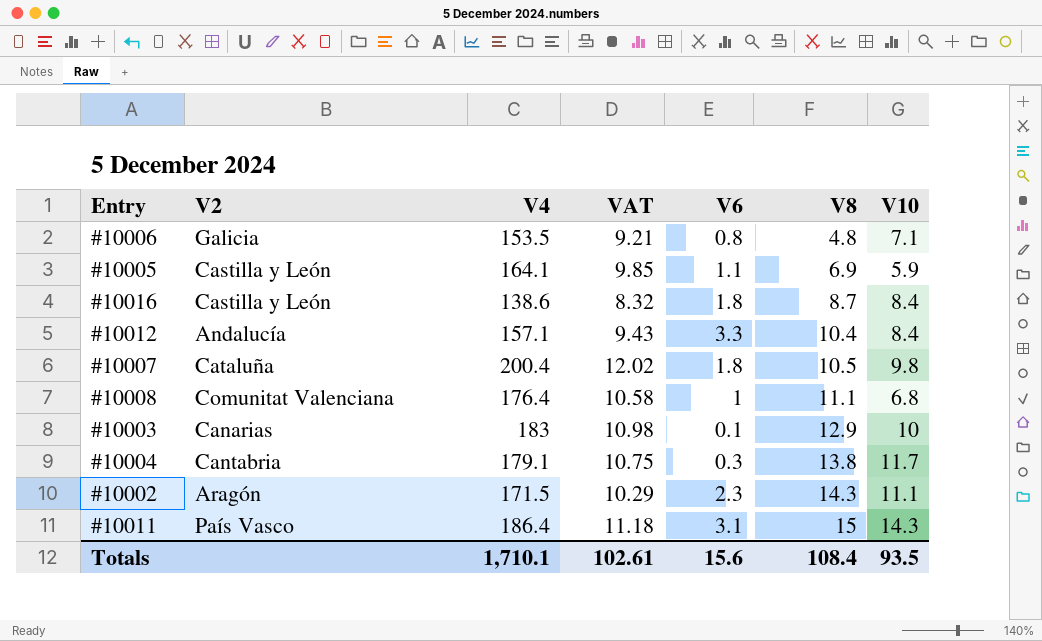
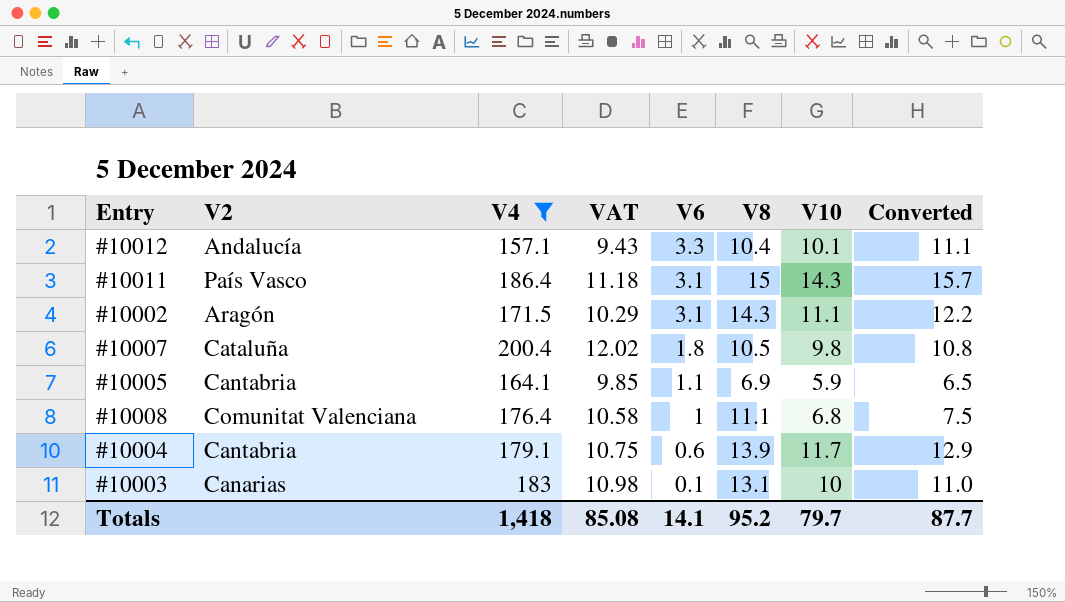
filter: none -> V4 >= 157.1
row order: V8 ascending -> V6 descending
column Converted | formula: none -> [V10] * 1.1
#10012 | V10: 8.4 -> 10.1
#10002 | V6: 2.3 -> 3.1
#10005 | V2: Castilla y León -> Cantabria
#10004 | V6: 0.3 -> 0.6
#10004 | V8: 13.8 -> 13.9
#10003 | V8: 12.9 -> 13.1
Totals | V4: 1,710.1 -> 1,418
Totals | VAT: 102.61 -> 85.08
Totals | V6: 15.6 -> 14.1
Totals | V8: 108.4 -> 95.2
Totals | V10: 93.5 -> 79.7

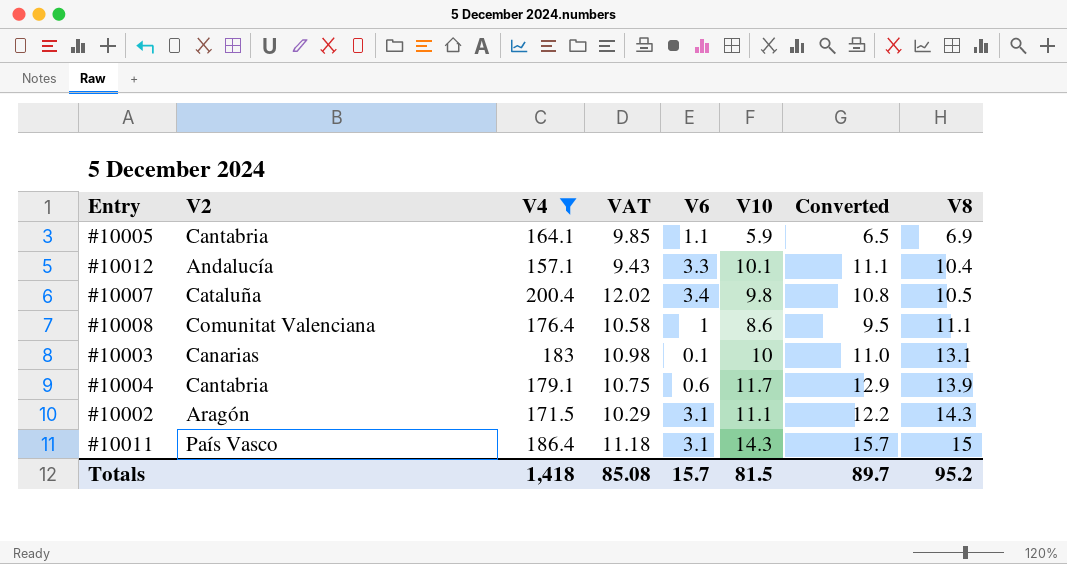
row order: V6 descending -> V8 ascending
column V8 | position: 6 -> 8
#10007 | V6: 1.8 -> 3.4
#10008 | V10: 6.8 -> 8.6
#10008 | Converted: 7.5 -> 9.5
Totals | V6: 14.1 -> 15.7
Totals | V10: 79.7 -> 81.5
Totals | Converted: 87.7 -> 89.7

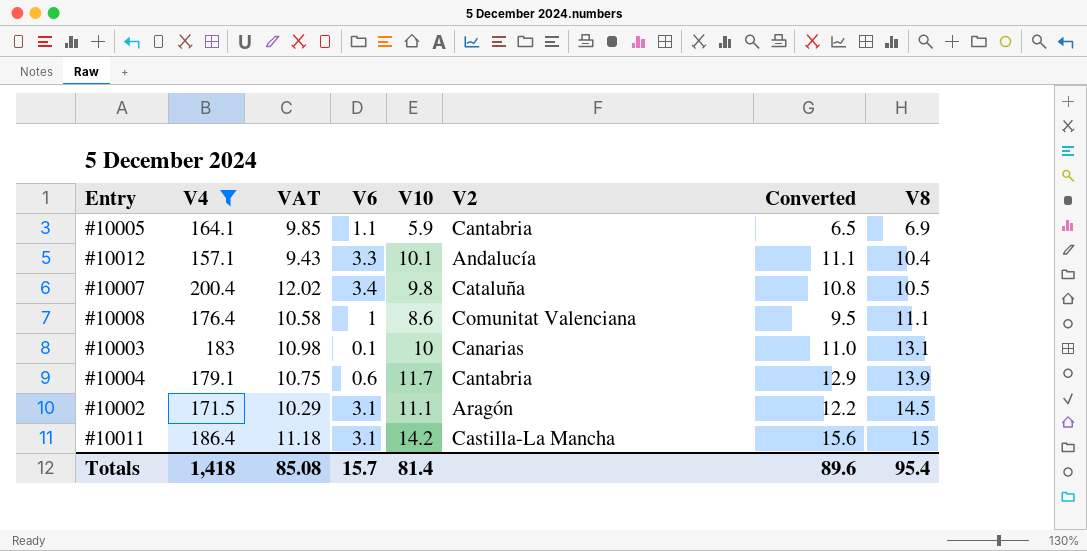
column V2 | position: 2 -> 6
#10002 | V8: 14.3 -> 14.5
#10011 | V10: 14.3 -> 14.2
#10011 | V2: País Vasco -> Castilla-La Mancha
#10011 | Converted: 15.7 -> 15.6
Totals | V10: 81.5 -> 81.4
Totals | Converted: 89.7 -> 89.6
Totals | V8: 95.2 -> 95.4

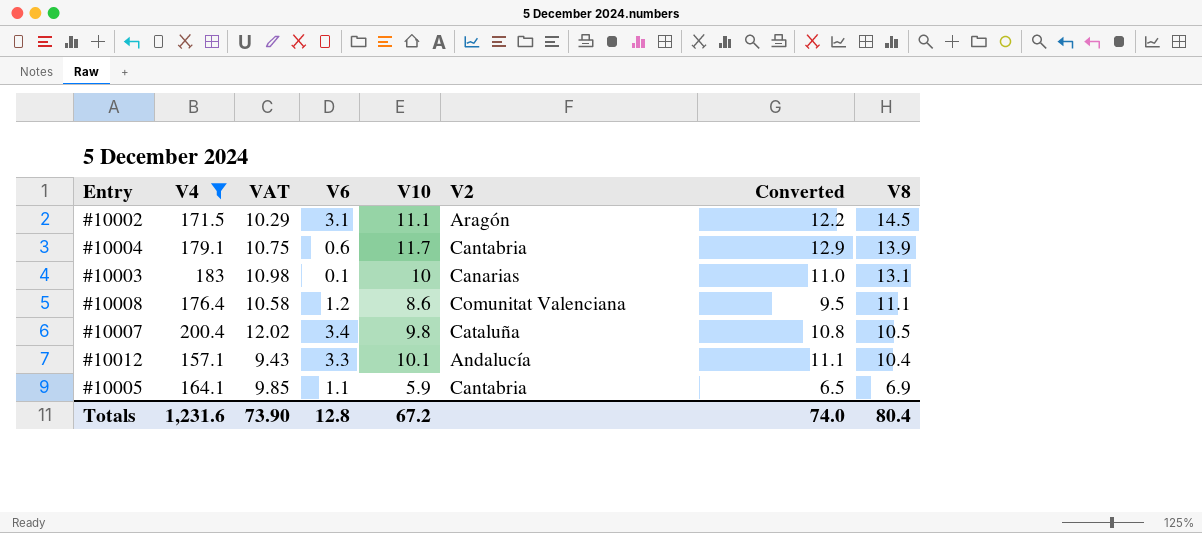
row order: V8 ascending -> V8 descending
row #10011: 186.4 | 11.18 | 3.1 | 14.2 | Castilla-La Mancha | 15.6 | 15 -> none
#10008 | V6: 1 -> 1.2
Totals | V4: 1,418 -> 1,231.6
Totals | VAT: 85.08 -> 73.90
Totals | V6: 15.7 -> 12.8
Totals | V10: 81.4 -> 67.2
Totals | Converted: 89.6 -> 74.0
Totals | V8: 95.4 -> 80.4

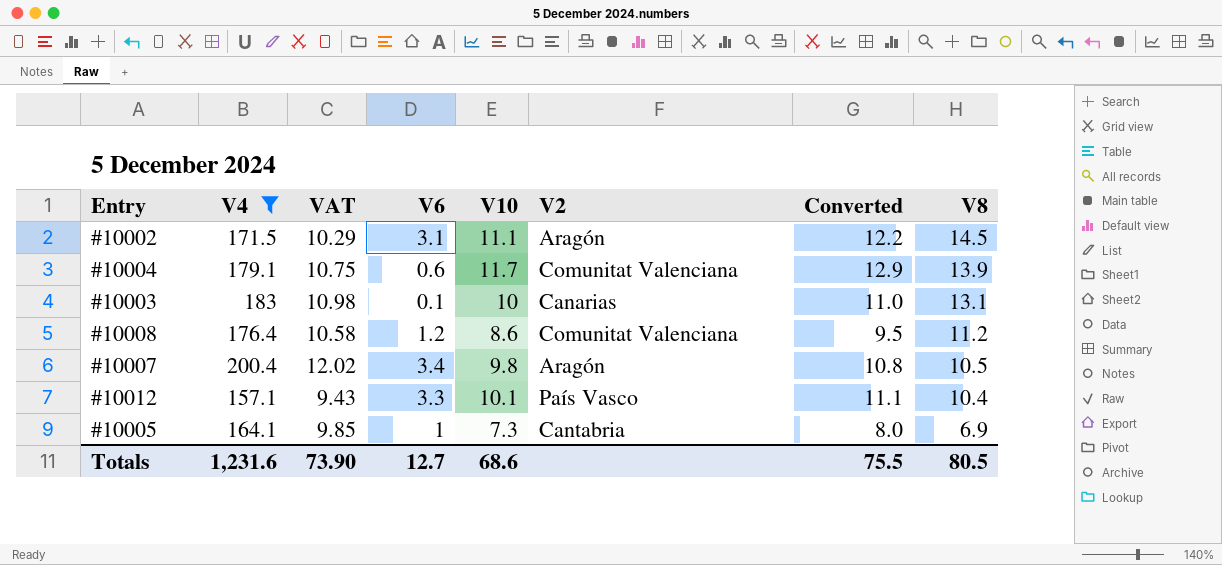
#10004 | V2: Cantabria -> Comunitat Valenciana
#10008 | V8: 11.1 -> 11.2
#10007 | V2: Cataluña -> Aragón
#10012 | V2: Andalucía -> País Vasco
#10005 | V6: 1.1 -> 1
#10005 | V10: 5.9 -> 7.3
#10005 | Converted: 6.5 -> 8.0
Totals | V6: 12.8 -> 12.7
Totals | V10: 67.2 -> 68.6
Totals | Converted: 74.0 -> 75.5
Totals | V8: 80.4 -> 80.5

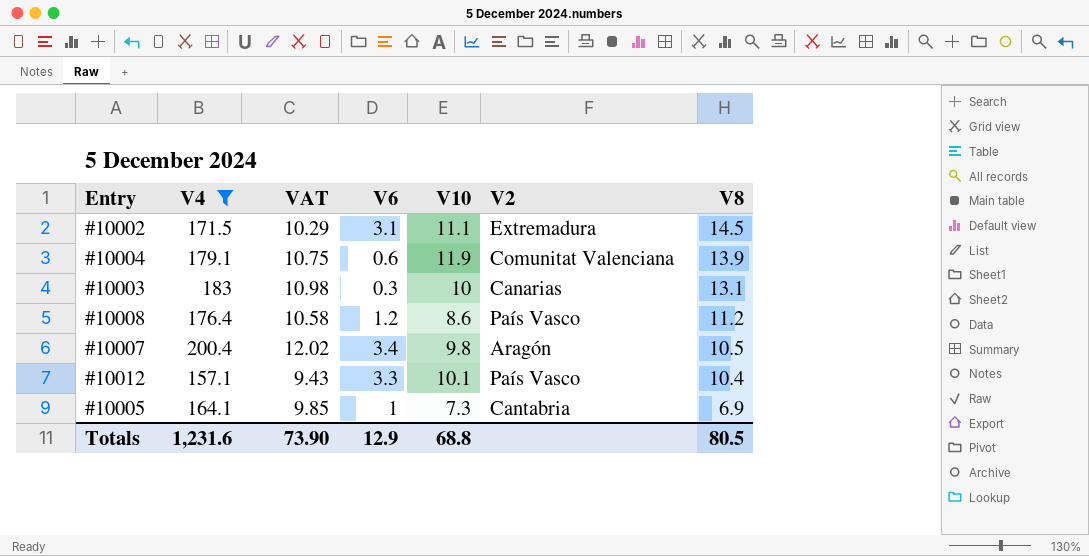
column Converted | formula: [V10] * 1.1 -> none
#10002 | V2: Aragón -> Extremadura
#10004 | V10: 11.7 -> 11.9
#10003 | V6: 0.1 -> 0.3
#10008 | V2: Comunitat Valenciana -> País Vasco
Totals | V6: 12.7 -> 12.9
Totals | V10: 68.6 -> 68.8

